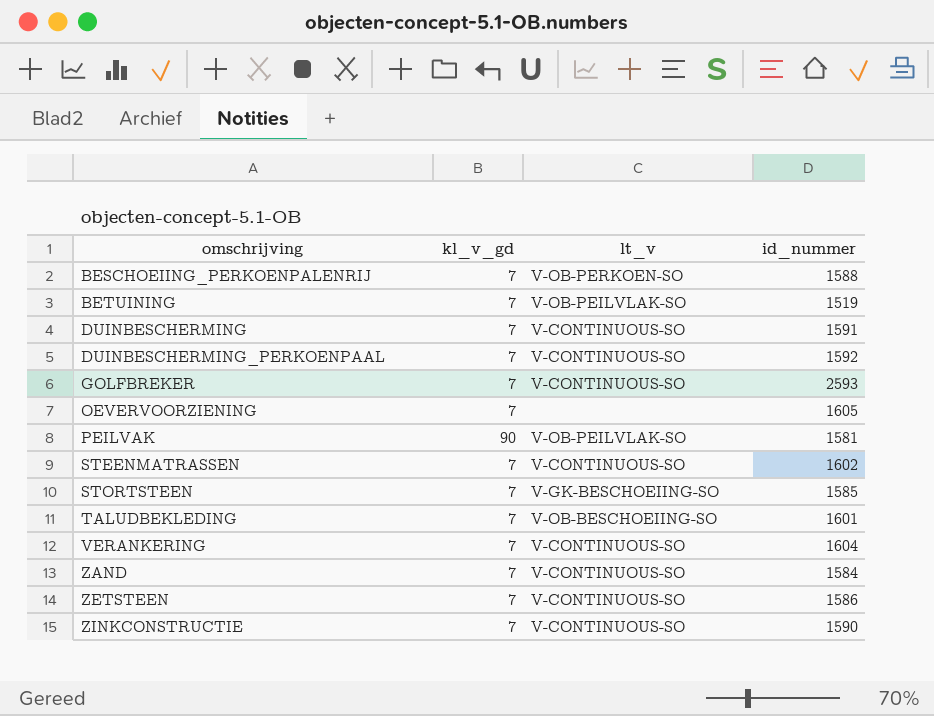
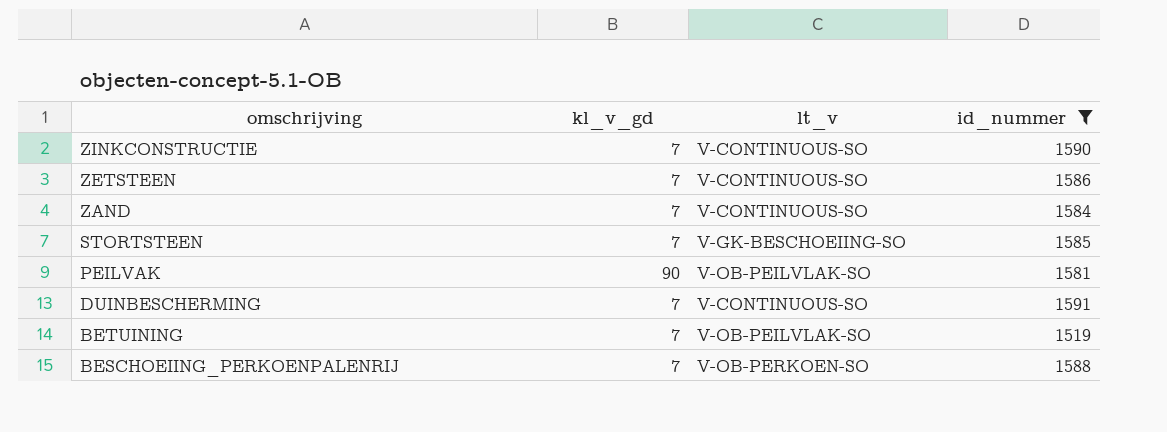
filter: none -> id_nummer <= 1591
row order: omschrijving ascending -> omschrijving descending

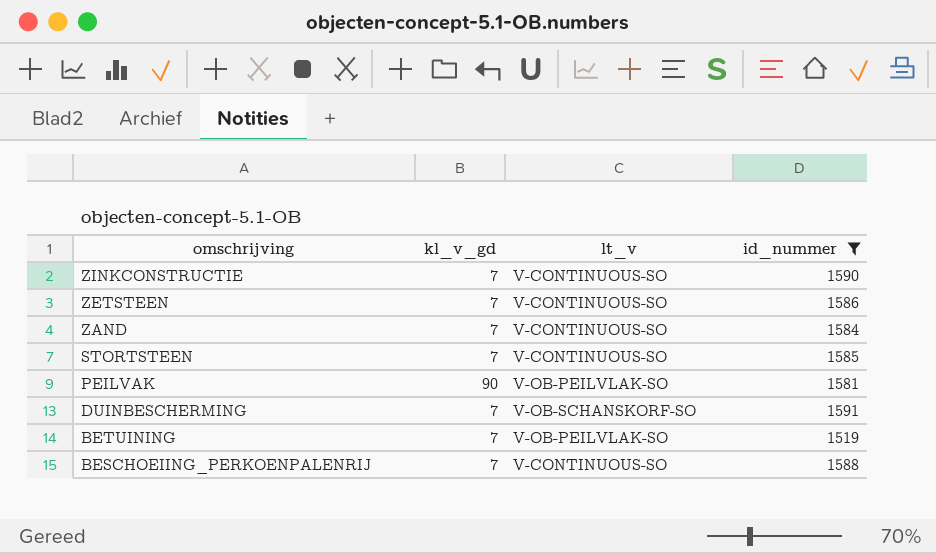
STORTSTEEN | lt_v: V-GK-BESCHOEIING-SO -> V-CONTINUOUS-SO
DUINBESCHERMING | lt_v: V-CONTINUOUS-SO -> V-OB-SCHANSKORF-SO
BESCHOEIING_PERKOENPALENRIJ | lt_v: V-OB-PERKOEN-SO -> V-CONTINUOUS-SO

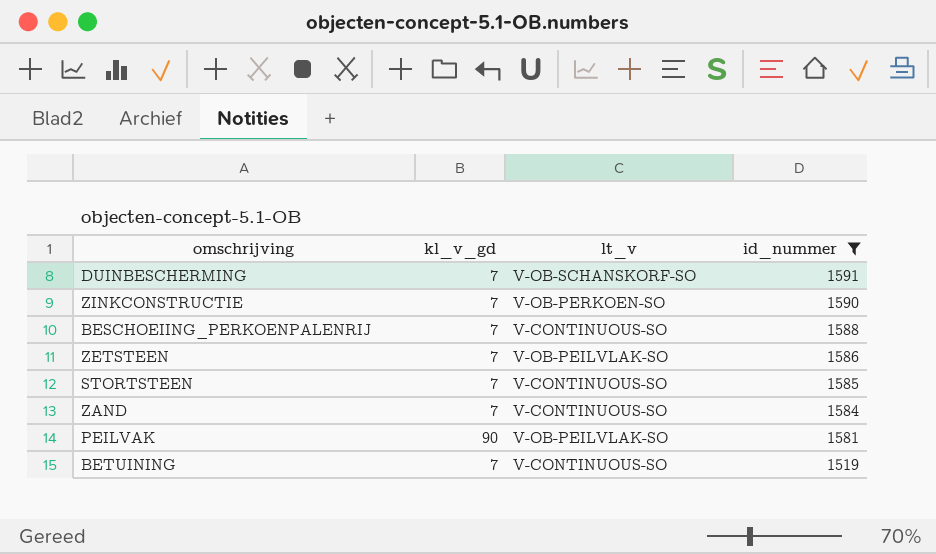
row order: omschrijving descending -> id_nummer descending
ZINKCONSTRUCTIE | lt_v: V-CONTINUOUS-SO -> V-OB-PERKOEN-SO
ZETSTEEN | lt_v: V-CONTINUOUS-SO -> V-OB-PEILVLAK-SO
BETUINING | lt_v: V-OB-PEILVLAK-SO -> V-CONTINUOUS-SO

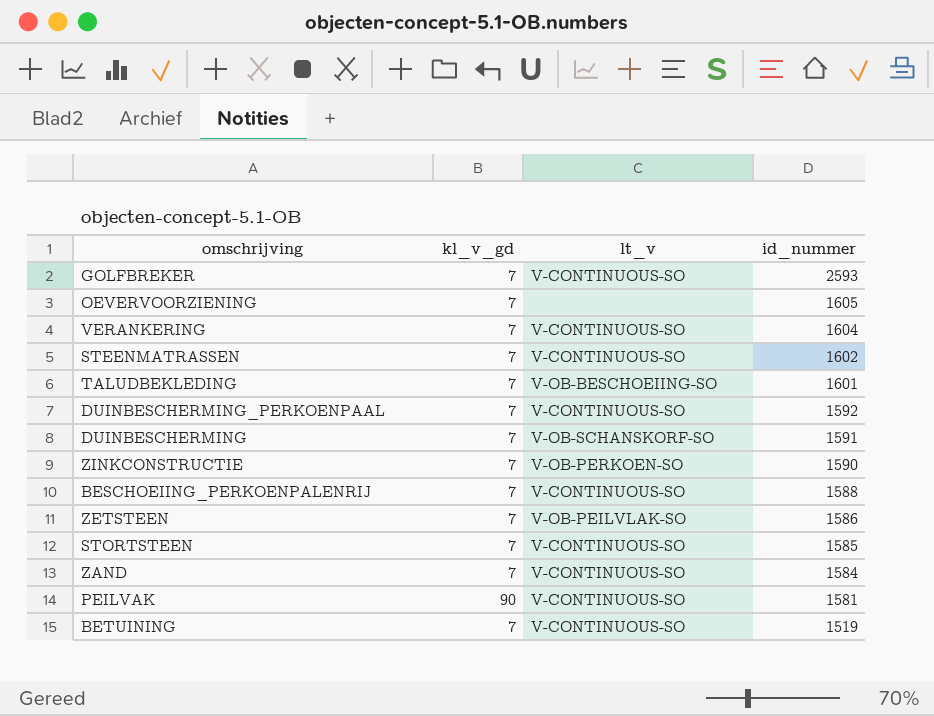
filter: id_nummer <= 1591 -> none
PEILVAK | lt_v: V-OB-PEILVLAK-SO -> V-CONTINUOUS-SO

